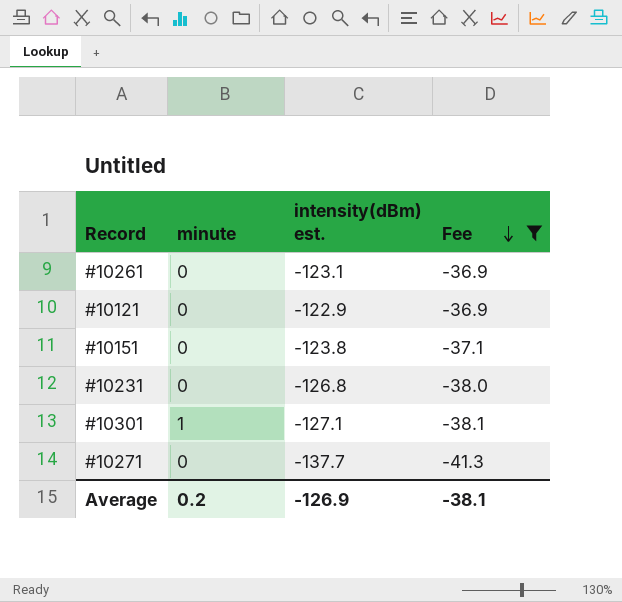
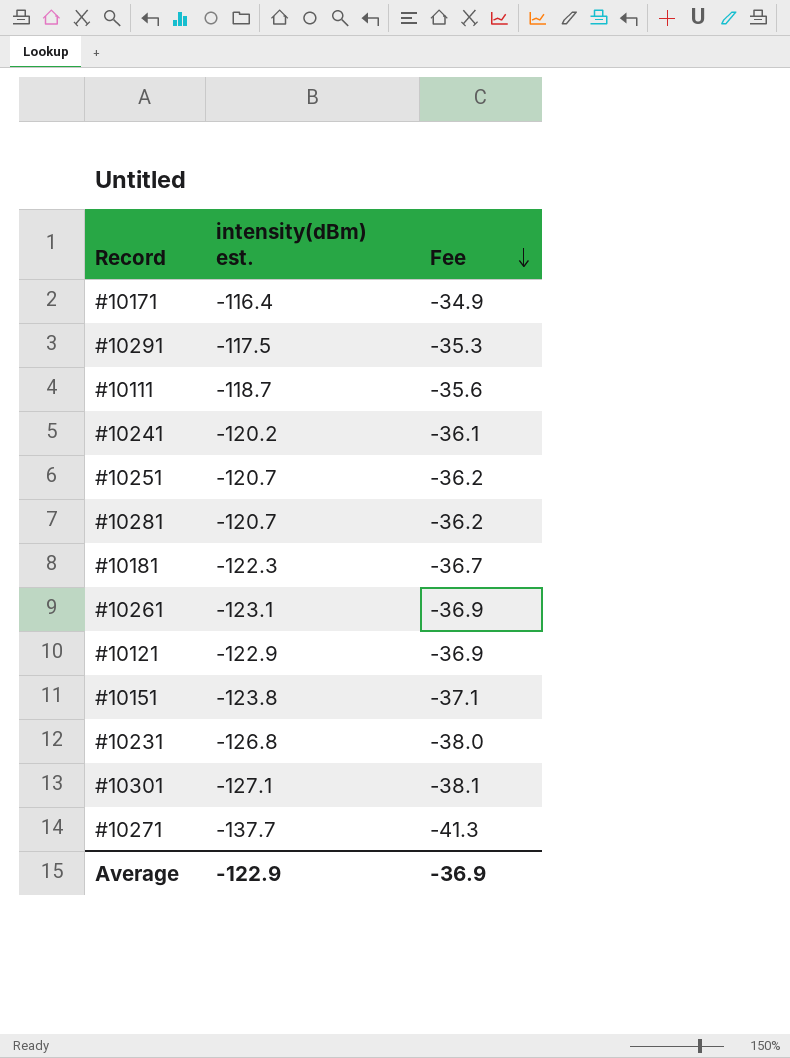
filter: Fee <= -36.9 -> none
column minute | position: 2 -> none
Average | intensity(dBm) est.: -126.9 -> -122.9
Average | Fee: -38.1 -> -36.9

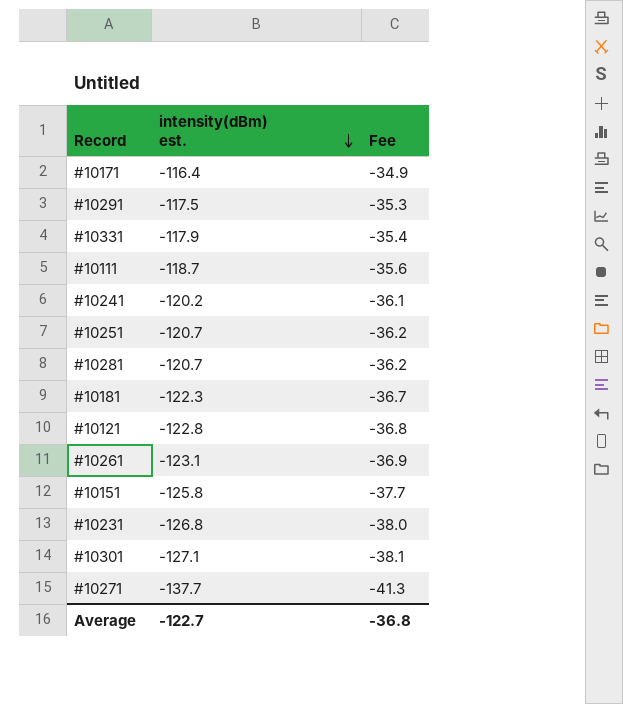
row order: Fee descending -> intensity(dBm) est. descending
row #10331: none -> -117.9 | -35.4
#10121 | intensity(dBm) est.: -122.9 -> -122.8
#10121 | Fee: -36.9 -> -36.8
#10151 | intensity(dBm) est.: -123.8 -> -125.8
#10151 | Fee: -37.1 -> -37.7
Average | intensity(dBm) est.: -122.9 -> -122.7
Average | Fee: -36.9 -> -36.8

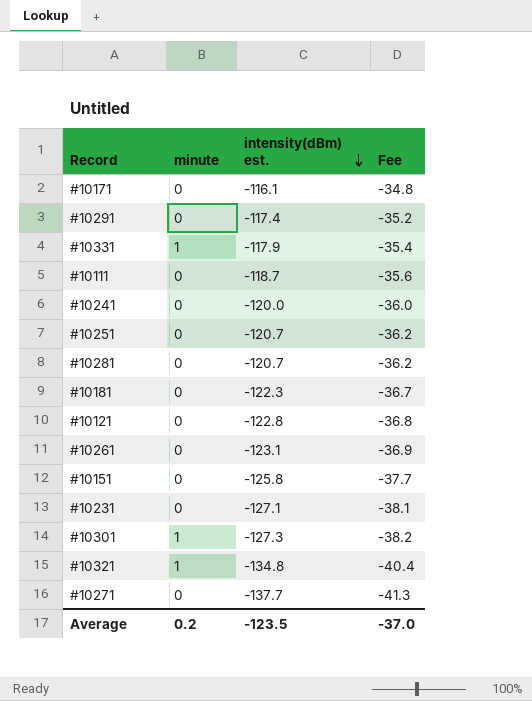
column minute | position: none -> 2
#10171 | intensity(dBm) est.: -116.4 -> -116.1
#10171 | Fee: -34.9 -> -34.8
#10291 | intensity(dBm) est.: -117.5 -> -117.4
#10291 | Fee: -35.3 -> -35.2
#10241 | intensity(dBm) est.: -120.2 -> -120.0
#10241 | Fee: -36.1 -> -36.0
#10231 | intensity(dBm) est.: -126.8 -> -127.1
#10231 | Fee: -38.0 -> -38.1
#10301 | intensity(dBm) est.: -127.1 -> -127.3
#10301 | Fee: -38.1 -> -38.2
row #10321: none -> 1 | -134.8 | -40.4
Average | intensity(dBm) est.: -122.7 -> -123.5
Average | Fee: -36.8 -> -37.0

